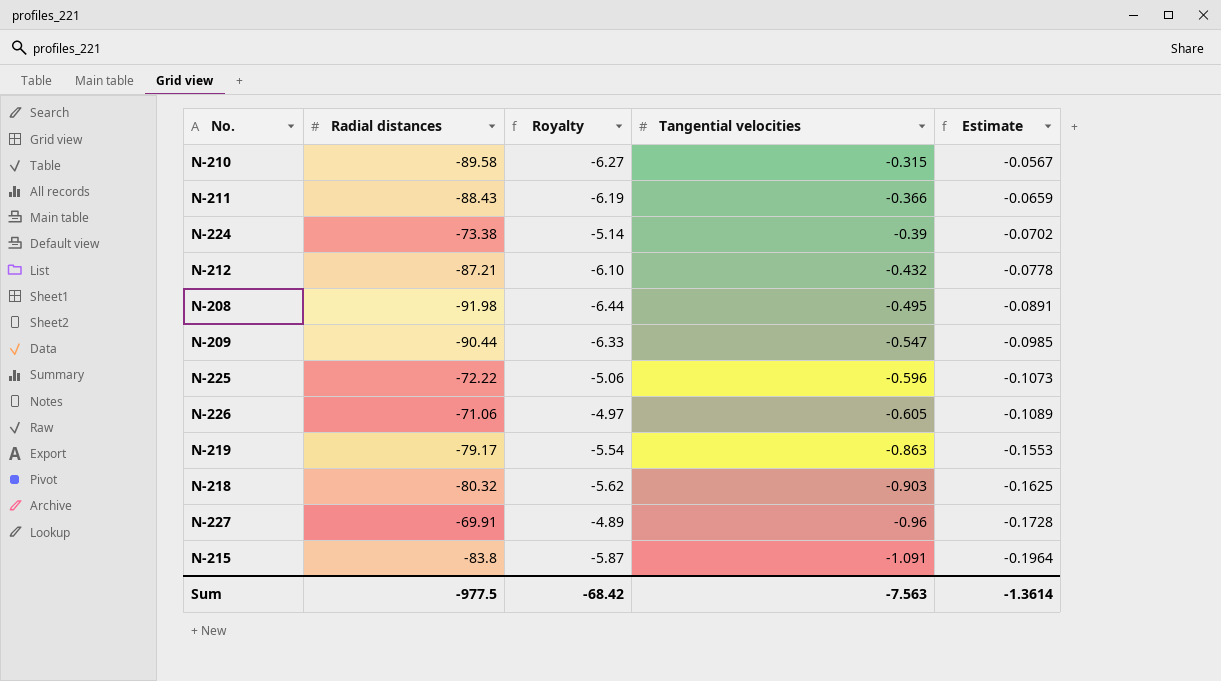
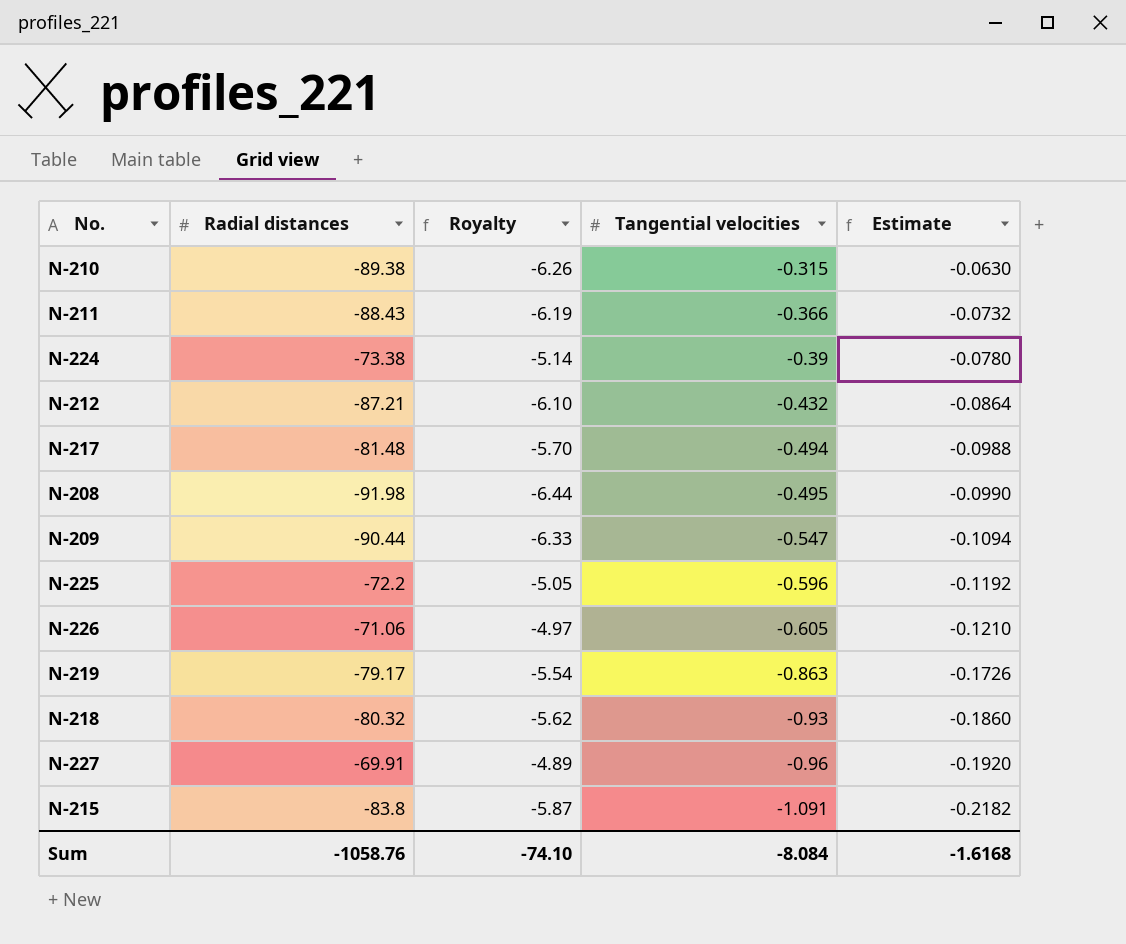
column Estimate | formula: [Tangential velocities] * 0.18 -> [Tangential velocities] * 0.2
N-210 | Radial distances: -89.58 -> -89.38
N-210 | Royalty: -6.27 -> -6.26
row N-217: none -> -81.48 | -5.70 | -0.494 | -0.0988
N-225 | Radial distances: -72.22 -> -72.2
N-225 | Royalty: -5.06 -> -5.05
N-218 | Tangential velocities: -0.903 -> -0.93
Sum | Radial distances: -977.5 -> -1058.76
Sum | Royalty: -68.42 -> -74.10
Sum | Tangential velocities: -7.563 -> -8.084
Sum | Estimate: -1.3614 -> -1.6168

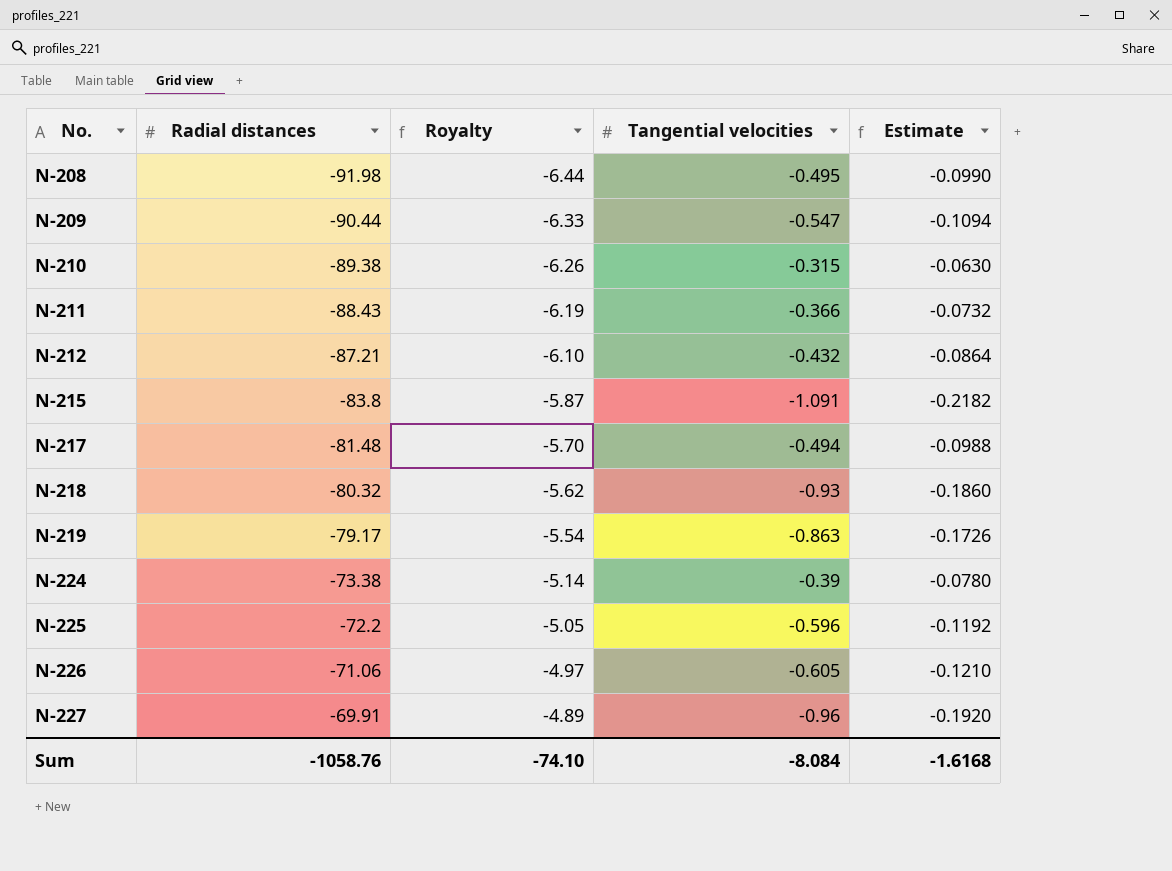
row order: Tangential velocities descending -> No. ascending

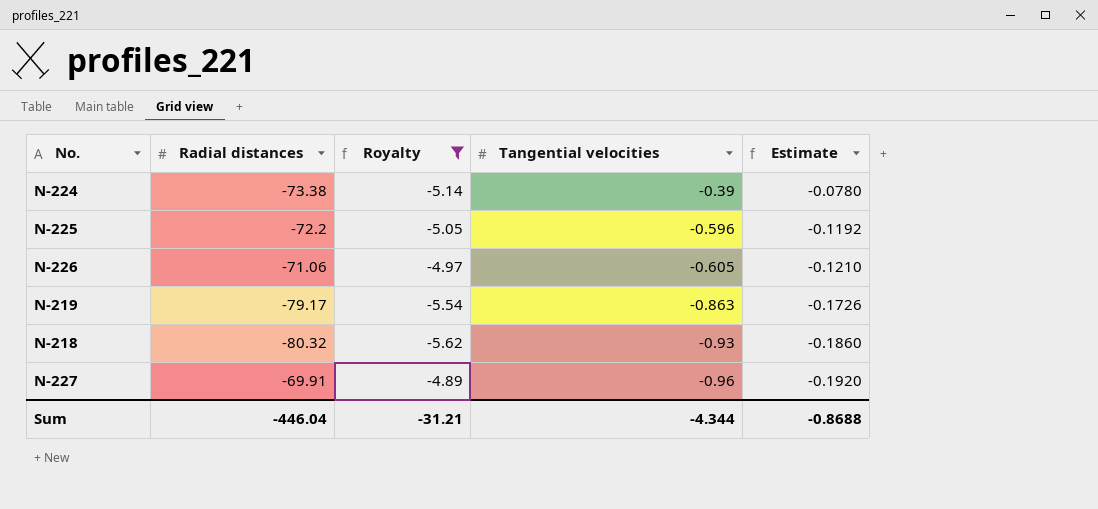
filter: none -> Royalty >= -5.62
row order: No. ascending -> Tangential velocities descending
Sum | Radial distances: -1058.76 -> -446.04
Sum | Royalty: -74.10 -> -31.21
Sum | Tangential velocities: -8.084 -> -4.344
Sum | Estimate: -1.6168 -> -0.8688

